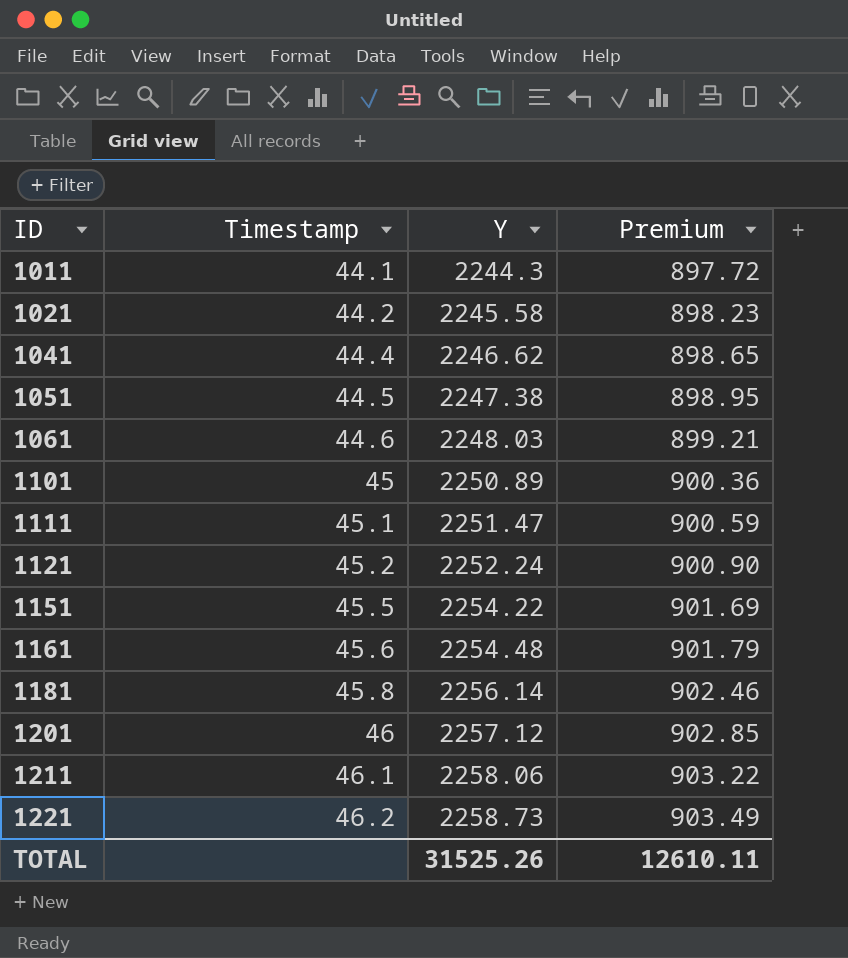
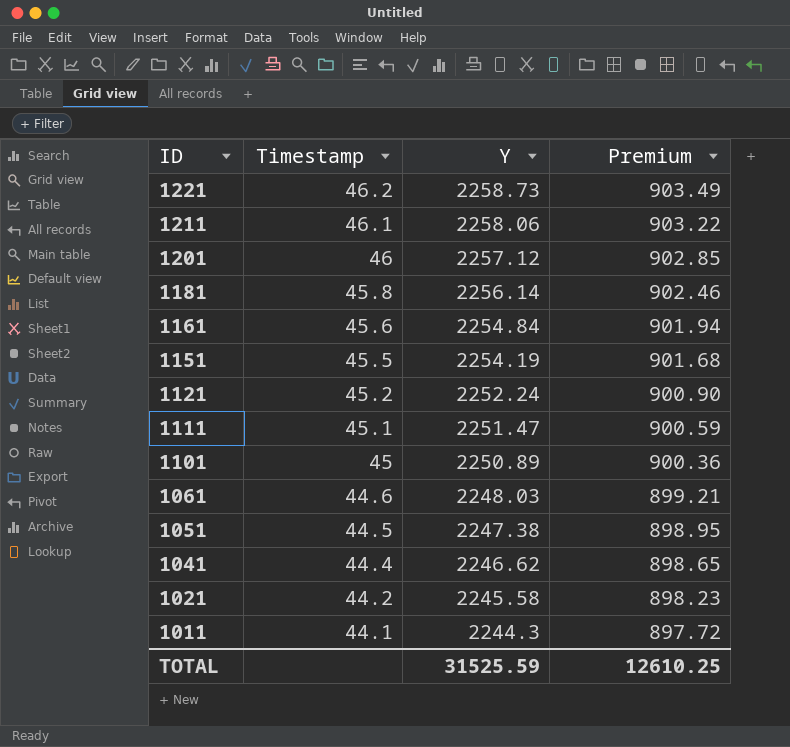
row order: ID ascending -> ID descending
1161 | Y: 2254.48 -> 2254.84
1161 | Premium: 901.79 -> 901.94
1151 | Y: 2254.22 -> 2254.19
1151 | Premium: 901.69 -> 901.68
TOTAL | Y: 31525.26 -> 31525.59
TOTAL | Premium: 12610.11 -> 12610.25

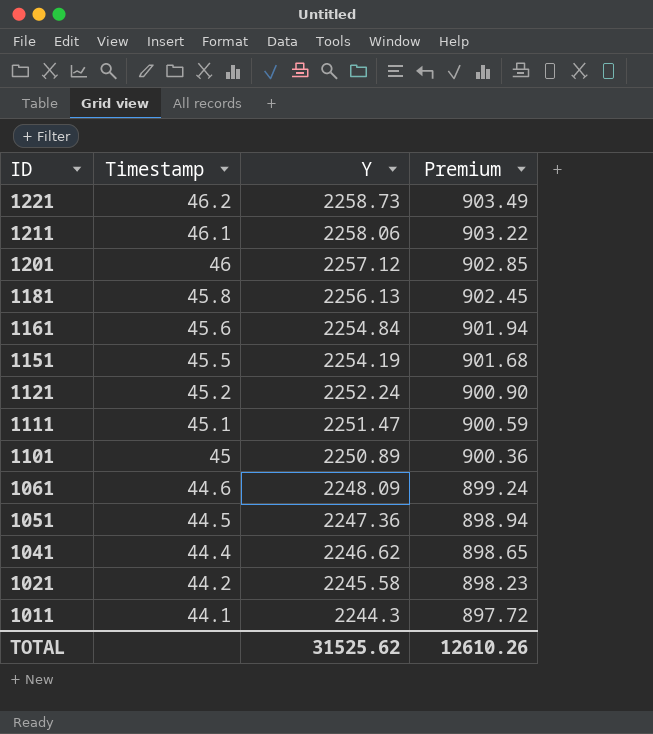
1181 | Y: 2256.14 -> 2256.13
1181 | Premium: 902.46 -> 902.45
1061 | Y: 2248.03 -> 2248.09
1061 | Premium: 899.21 -> 899.24
1051 | Y: 2247.38 -> 2247.36
1051 | Premium: 898.95 -> 898.94
TOTAL | Y: 31525.59 -> 31525.62
TOTAL | Premium: 12610.25 -> 12610.26

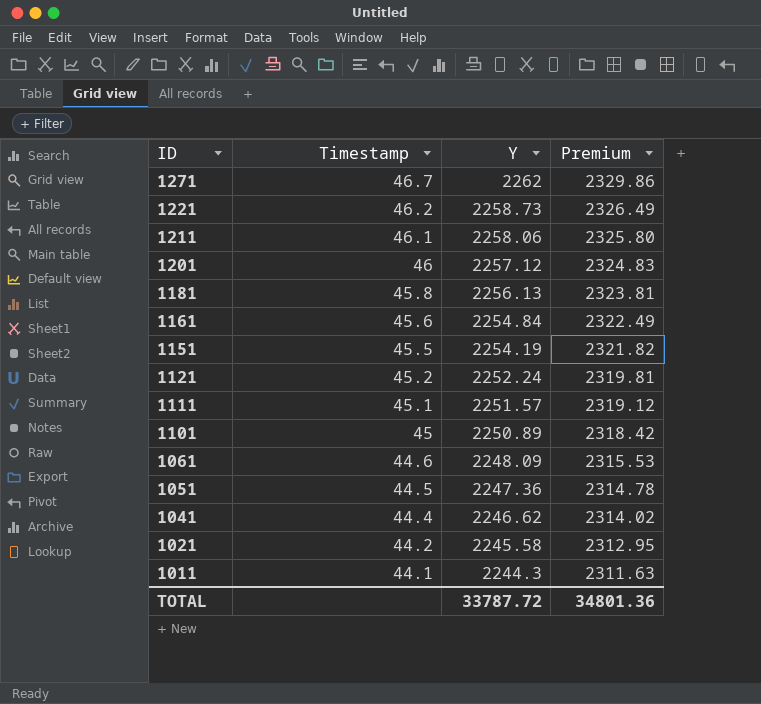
column Premium | formula: [Y] * 0.4 -> [Y] * 1.03
row 1271: none -> 46.7 | 2262 | 2329.86
1111 | Y: 2251.47 -> 2251.57
TOTAL | Y: 31525.62 -> 33787.72
TOTAL | Premium: 12610.26 -> 34801.36

